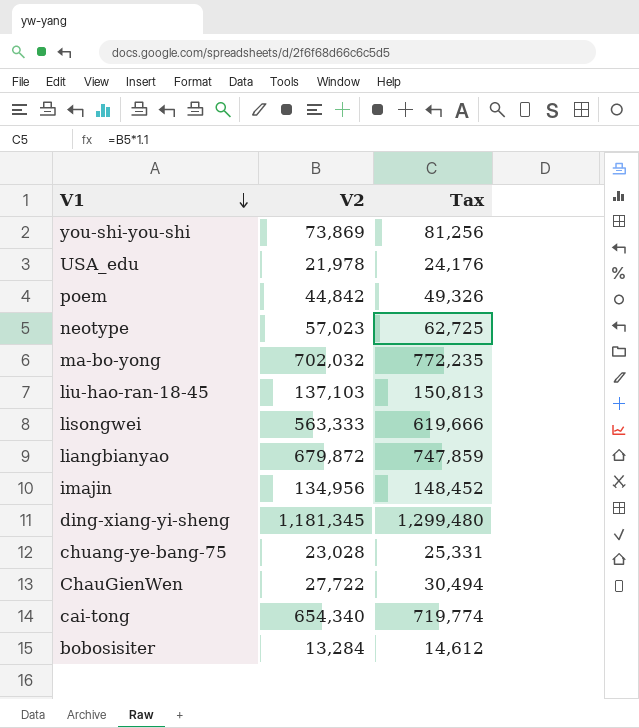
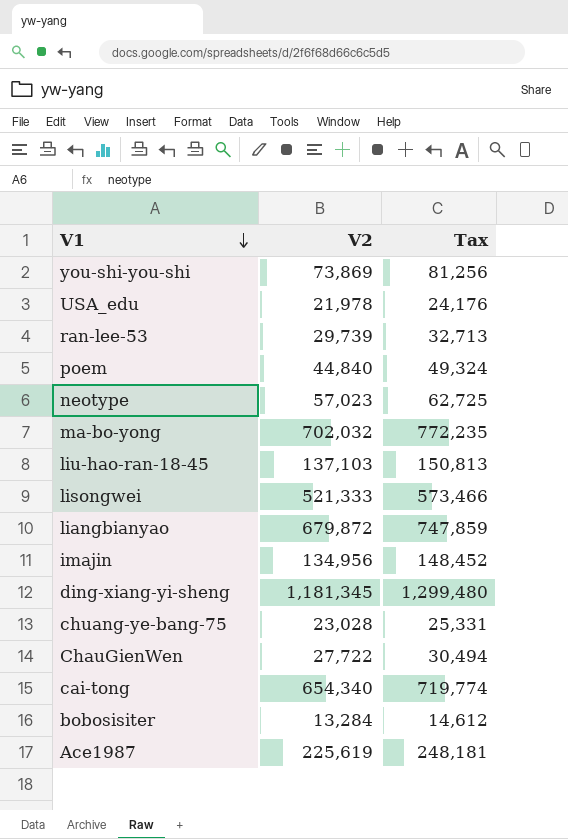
row ran-lee-53: none -> 29,739 | 32,713
poem | V2: 44,842 -> 44,840
poem | Tax: 49,326 -> 49,324
lisongwei | V2: 563,333 -> 521,333
lisongwei | Tax: 619,666 -> 573,466
row Ace1987: none -> 225,619 | 248,181

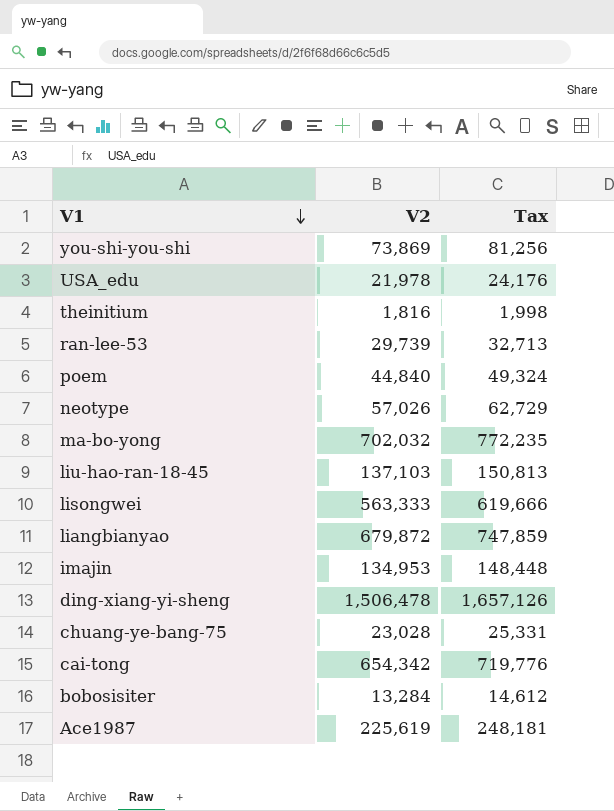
row ChauGienWen: 27,722 | 30,494 -> none
row theinitium: none -> 1,816 | 1,998
neotype | V2: 57,023 -> 57,026
neotype | Tax: 62,725 -> 62,729
lisongwei | V2: 521,333 -> 563,333
lisongwei | Tax: 573,466 -> 619,666
imajin | V2: 134,956 -> 134,953
imajin | Tax: 148,452 -> 148,448
ding-xiang-yi-sheng | V2: 1,181,345 -> 1,506,478
ding-xiang-yi-sheng | Tax: 1,299,480 -> 1,657,126
cai-tong | V2: 654,340 -> 654,342
cai-tong | Tax: 719,774 -> 719,776

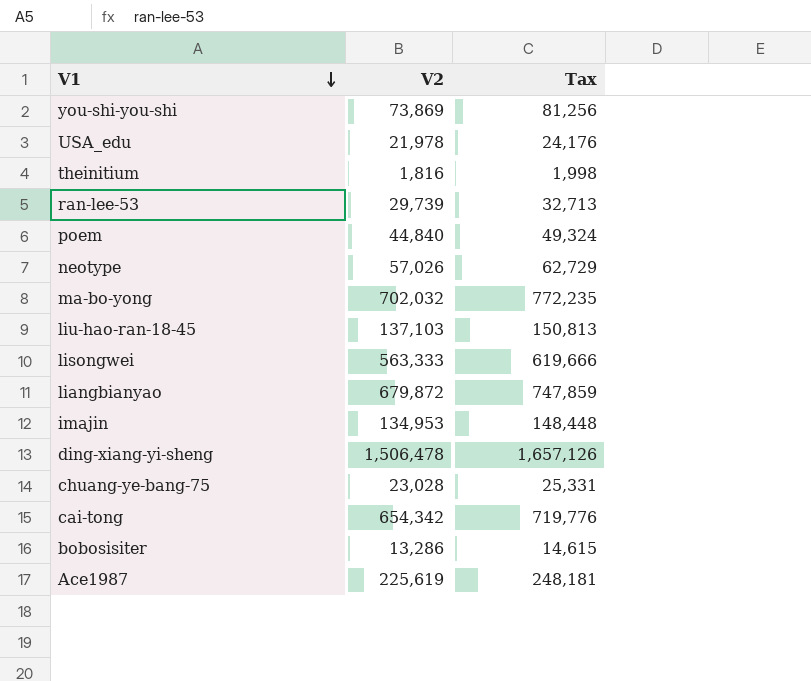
bobosisiter | V2: 13,284 -> 13,286
bobosisiter | Tax: 14,612 -> 14,615

